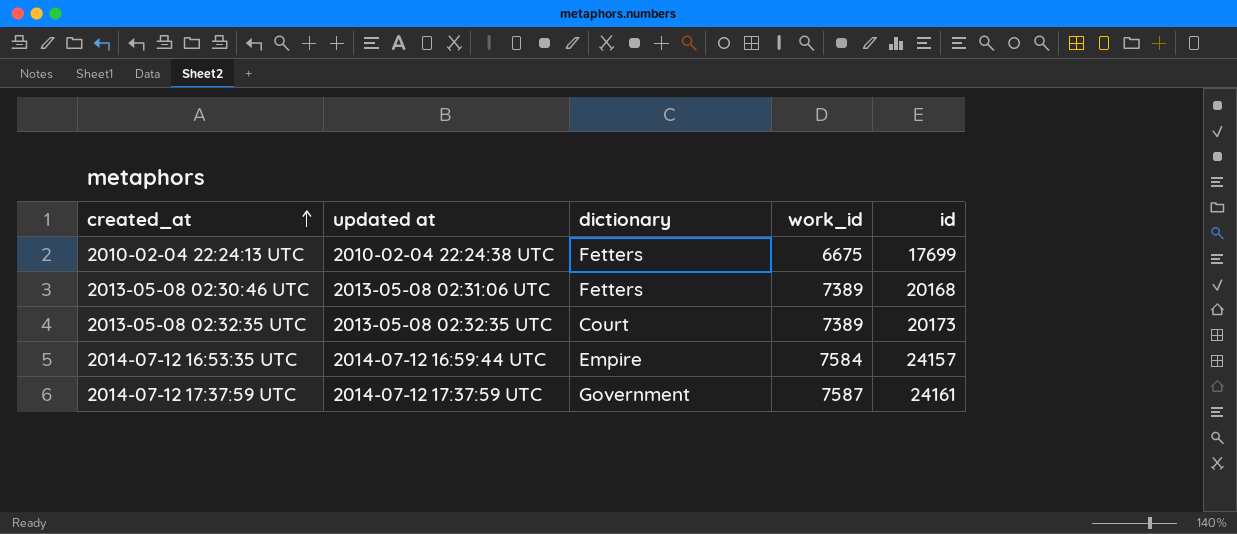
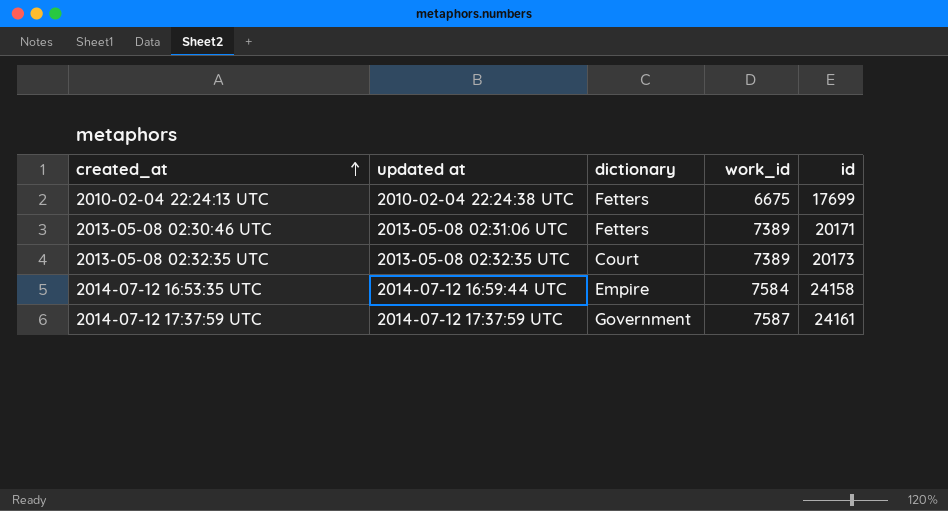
2013-05-08 02:30:46 UTC | id: 20168 -> 20171
2014-07-12 16:53:35 UTC | id: 24157 -> 24158

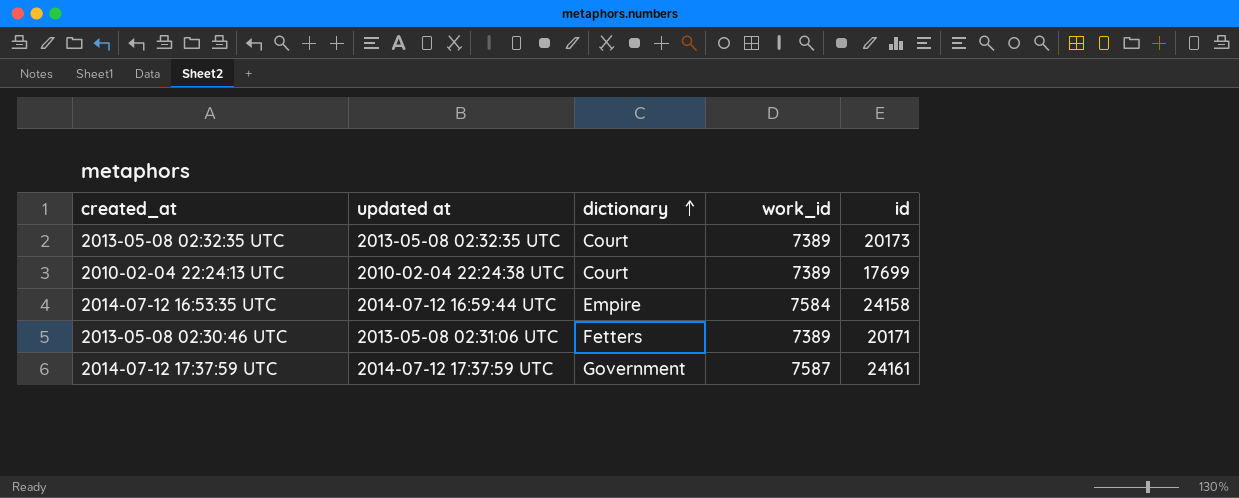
row order: created_at ascending -> dictionary ascending
2010-02-04 22:24:13 UTC | dictionary: Fetters -> Court
2010-02-04 22:24:13 UTC | work_id: 6675 -> 7389

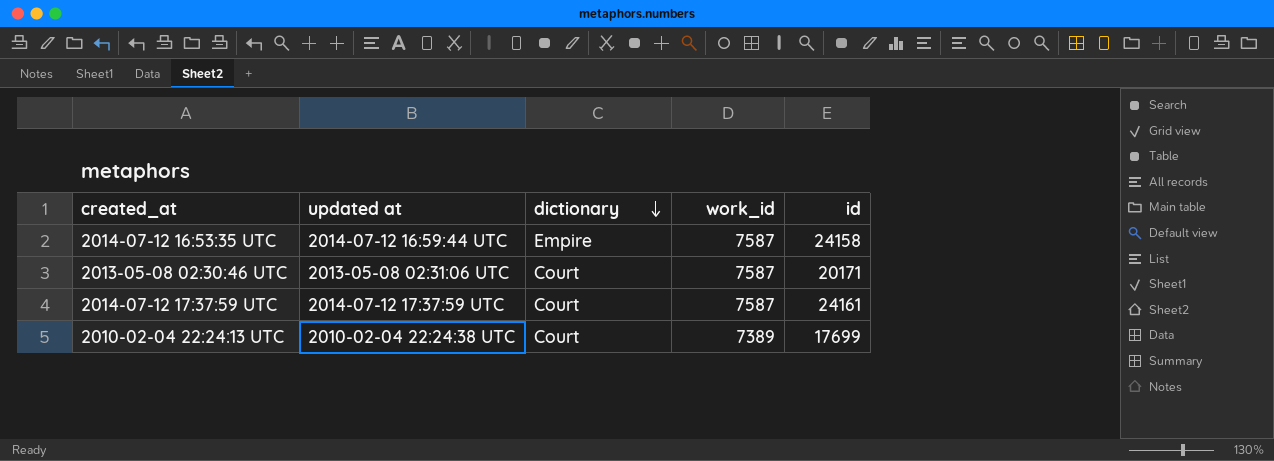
row order: dictionary ascending -> dictionary descending
row 2013-05-08 02:32:35 UTC: 2013-05-08 02:32:35 UTC | Court | 7389 | 20173 -> none
2014-07-12 16:53:35 UTC | work_id: 7584 -> 7587
2013-05-08 02:30:46 UTC | dictionary: Fetters -> Court
2013-05-08 02:30:46 UTC | work_id: 7389 -> 7587
2014-07-12 17:37:59 UTC | dictionary: Government -> Court

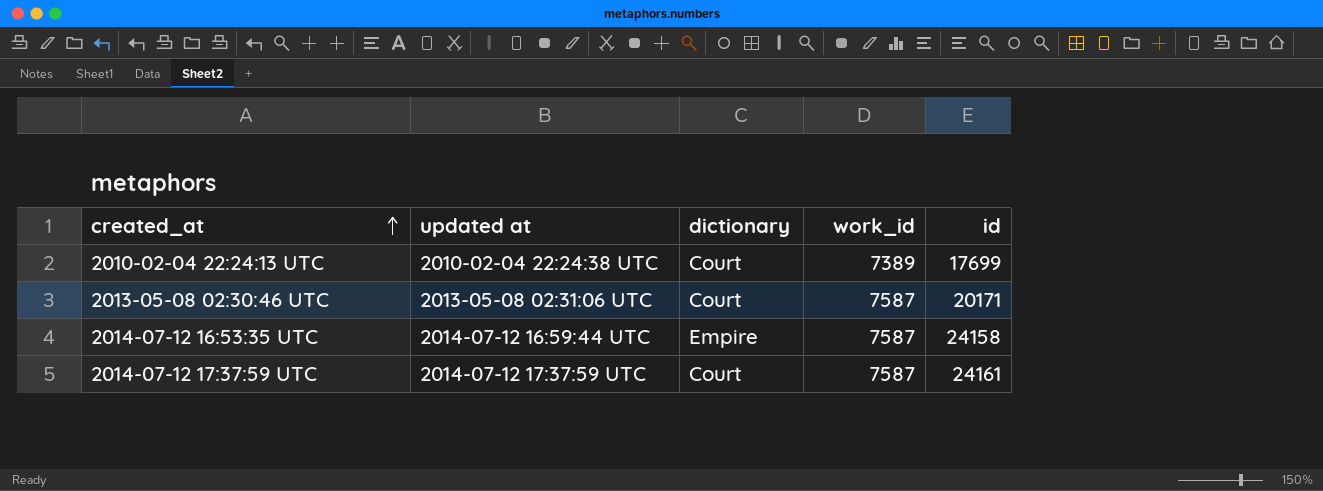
row order: dictionary descending -> created_at ascending

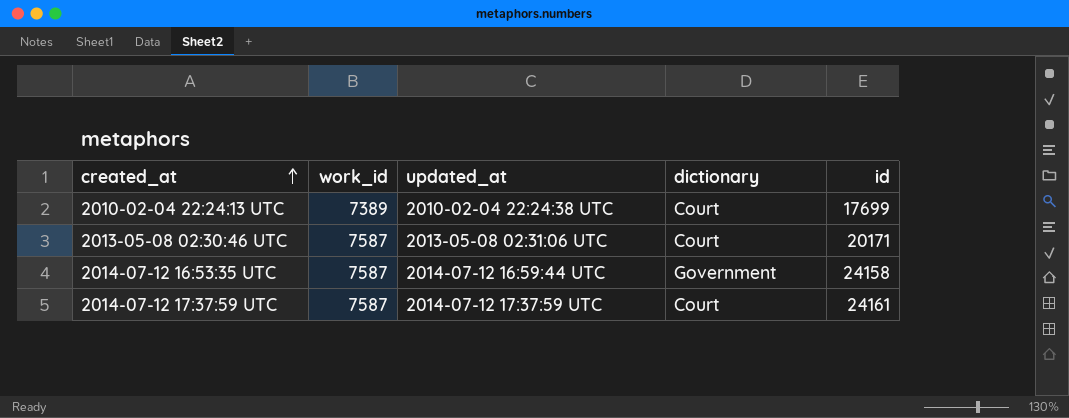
column work_id | position: 4 -> 2
column name: updated at -> updated_at
2014-07-12 16:53:35 UTC | dictionary: Empire -> Government

